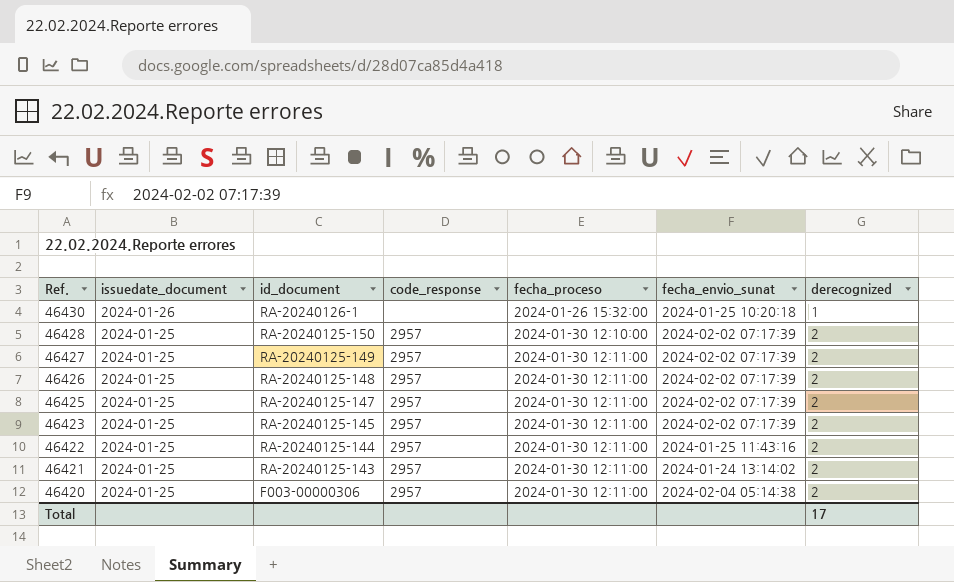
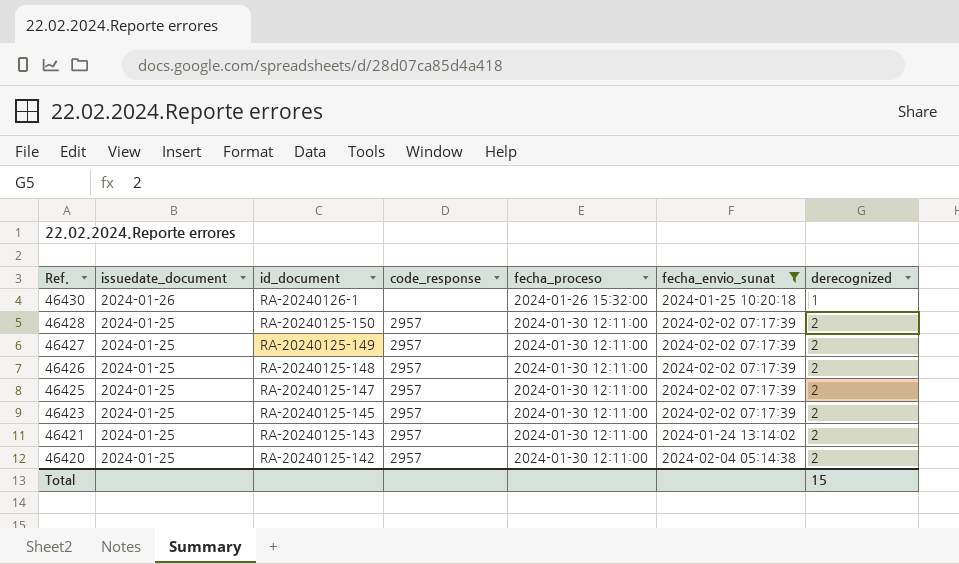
filter: none -> fecha_envio_sunat != 2024-01-25 11:43:16
46428 | fecha_proceso: 2024-01-30 12:10:00 -> 2024-01-30 12:11:00
46420 | id_document: F003-00000306 -> RA-20240125-142
Total | derecognized: 17 -> 15

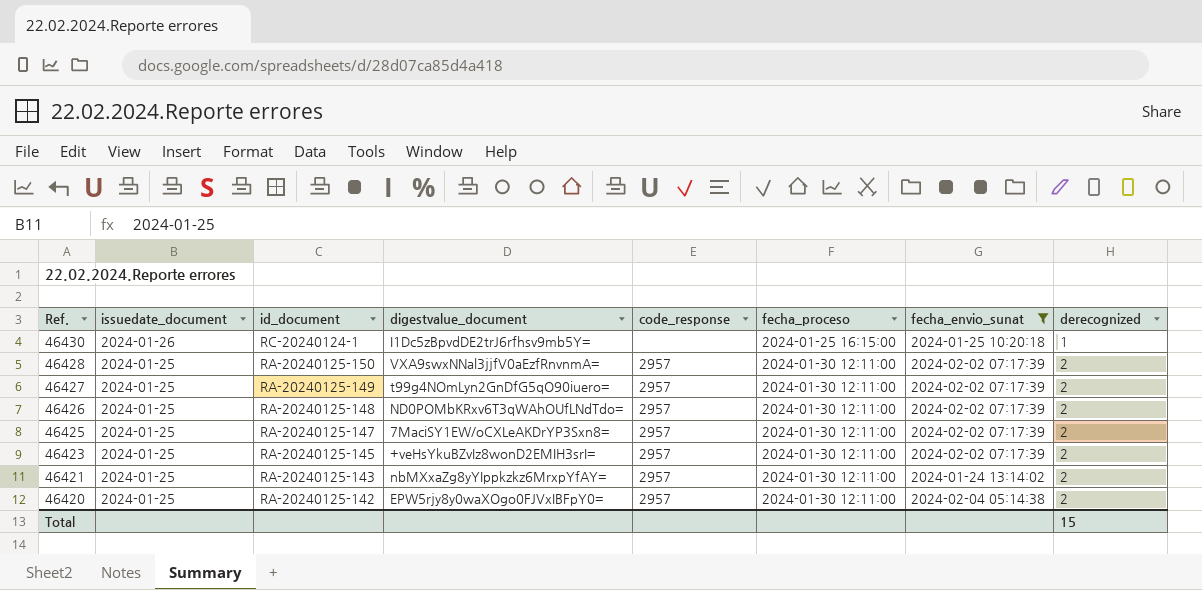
column digestvalue_document | position: none -> 4
46430 | id_document: RA-20240126-1 -> RC-20240124-1
46430 | fecha_proceso: 2024-01-26 15:32:00 -> 2024-01-25 16:15:00

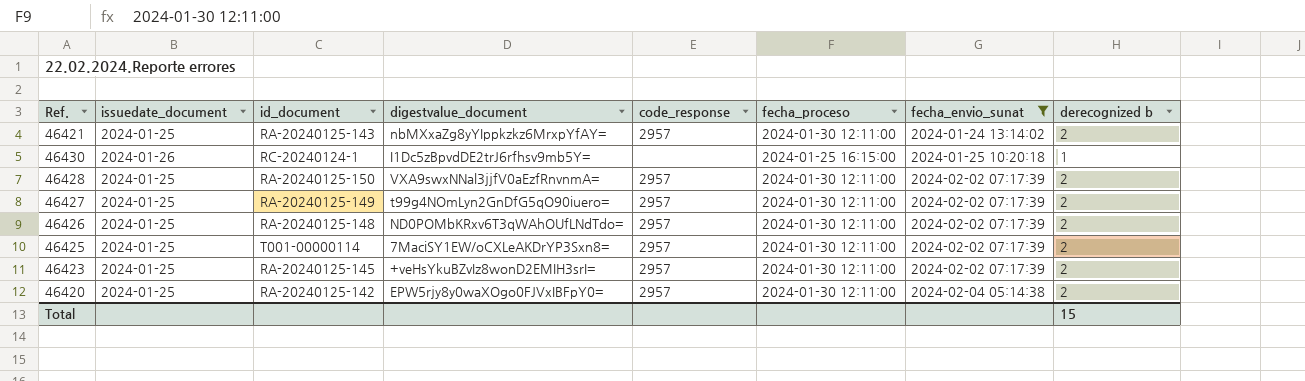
row order: Ref. descending -> fecha_envio_sunat ascending
column name: derecognized -> derecognized b
46425 | id_document: RA-20240125-147 -> T001-00000114

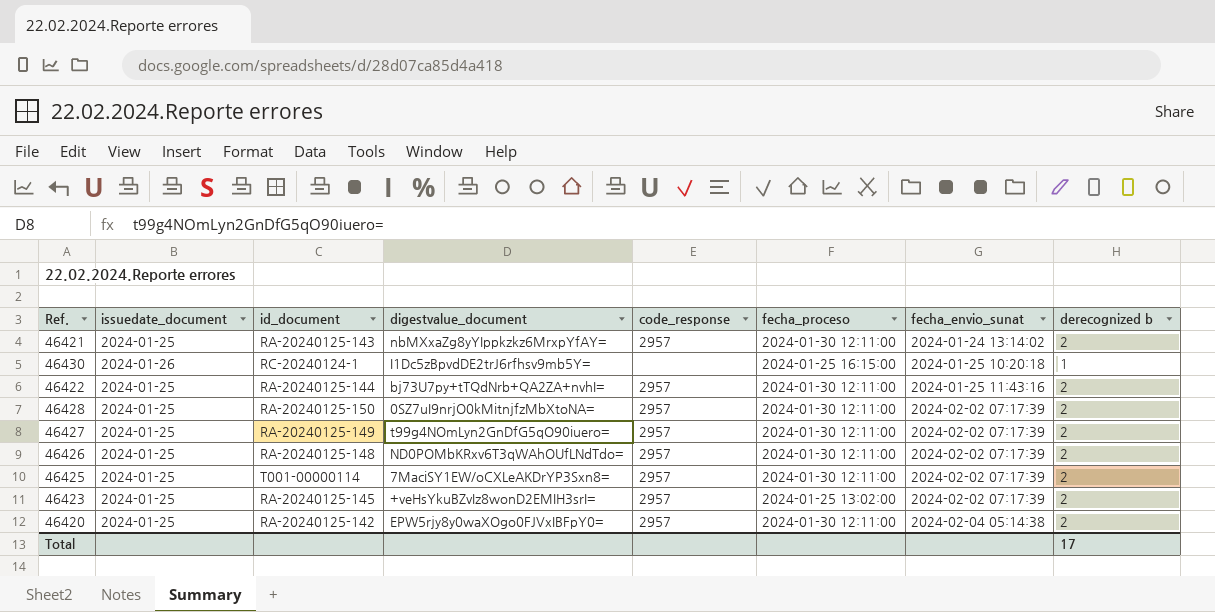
filter: fecha_envio_sunat != 2024-01-25 11:43:16 -> none
46428 | digestvalue_document: VXA9swxNNal3jjfV0aEzfRnvnmA= -> 0SZ7uI9nrjO0kMitnjfzMbXtoNA=
46423 | fecha_proceso: 2024-01-30 12:11:00 -> 2024-01-25 13:02:00
Total | derecognized b: 15 -> 17

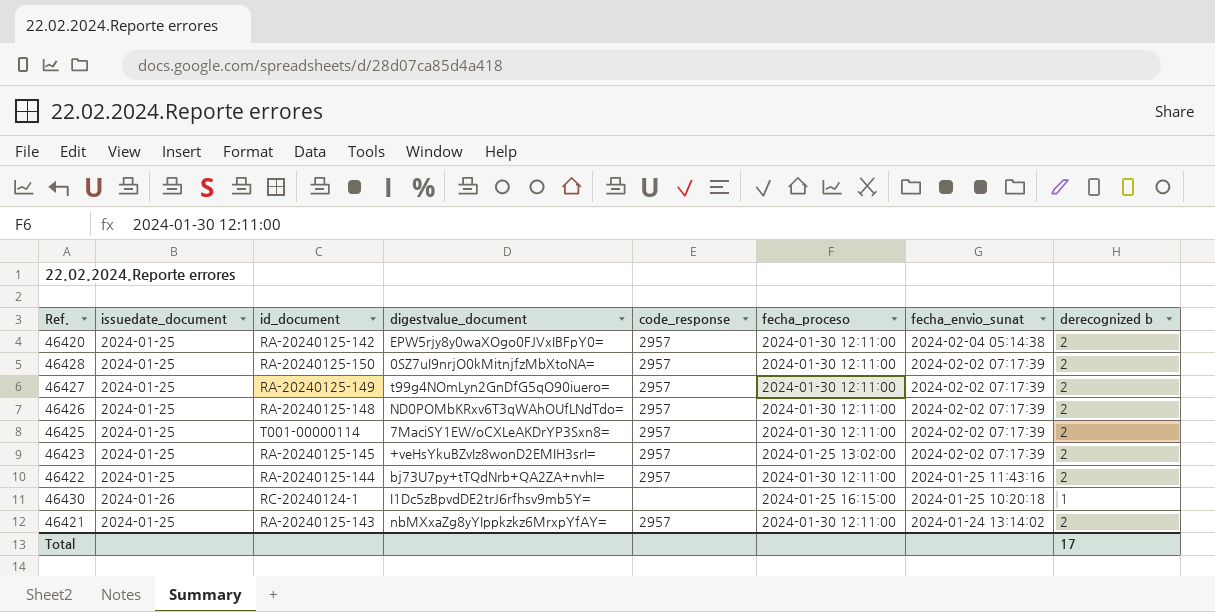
row order: fecha_envio_sunat ascending -> fecha_envio_sunat descending

